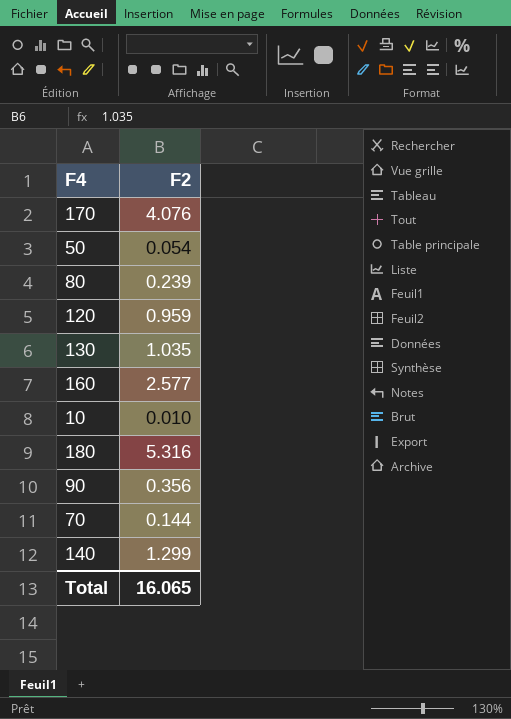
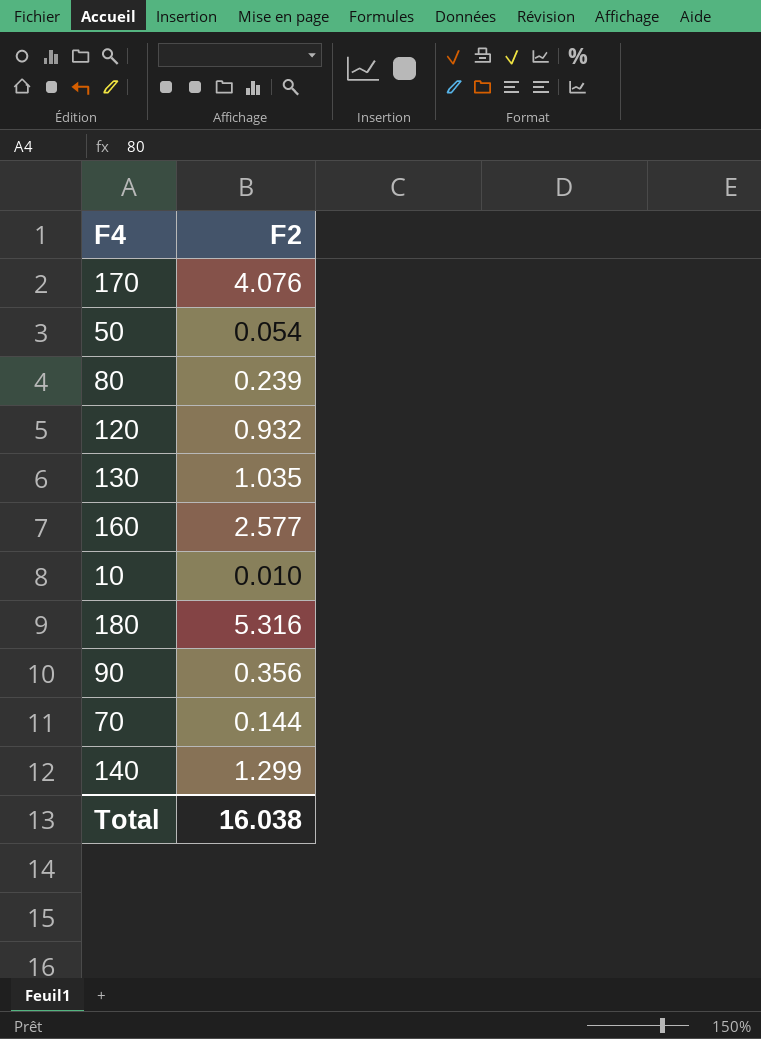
120 | F2: 0.959 -> 0.932
Total | F2: 16.065 -> 16.038

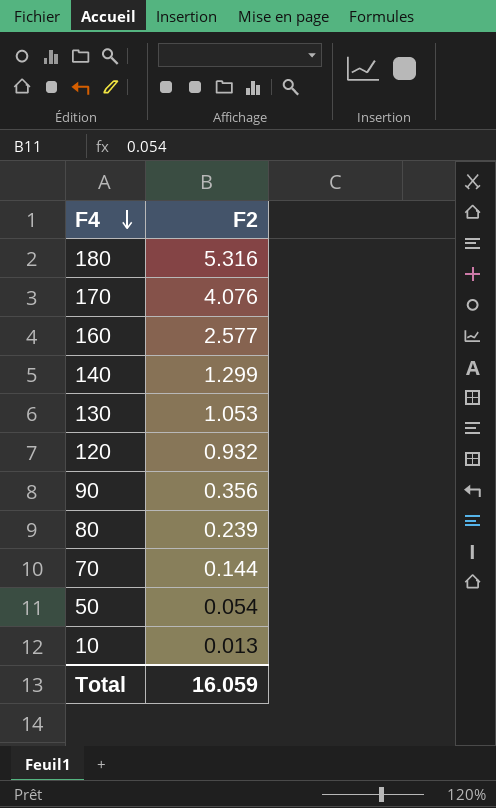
row order: none -> F4 descending
130 | F2: 1.035 -> 1.053
10 | F2: 0.010 -> 0.013
Total | F2: 16.038 -> 16.059

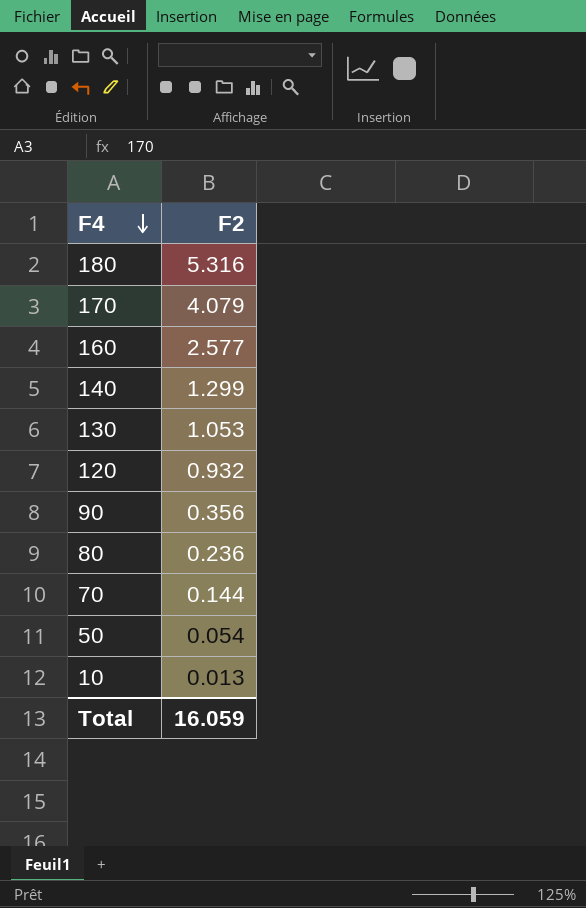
170 | F2: 4.076 -> 4.079
80 | F2: 0.239 -> 0.236

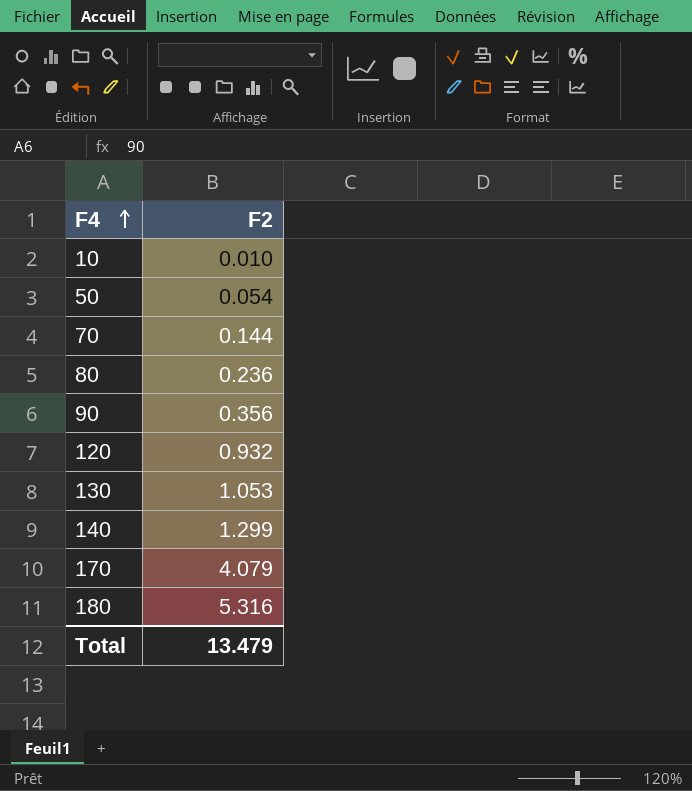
row order: F4 descending -> F4 ascending
row 160: 2.577 -> none
10 | F2: 0.013 -> 0.010
Total | F2: 16.059 -> 13.479

